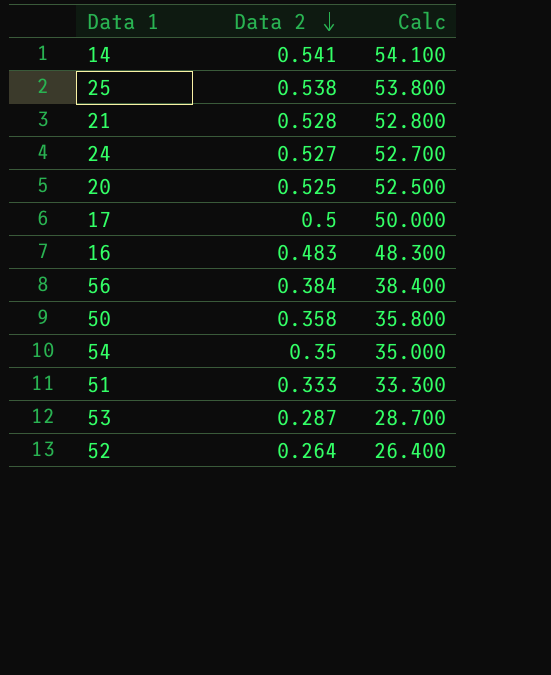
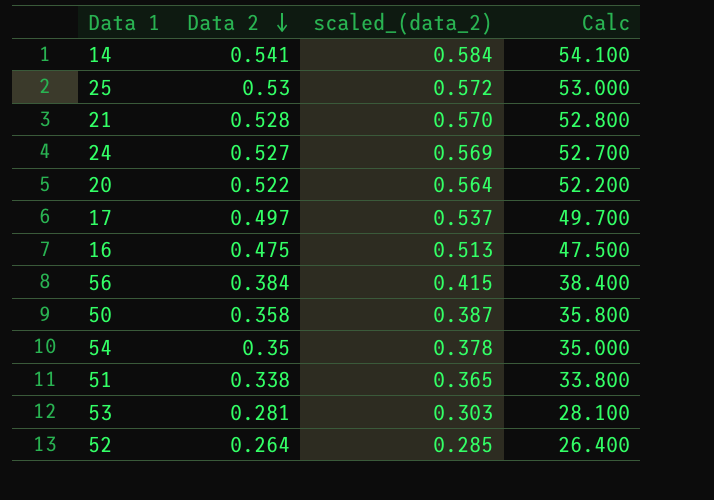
column scaled_(data_2) | formula: none -> [Data 2] * 1.08
25 | Data 2: 0.538 -> 0.53
25 | Calc: 53.800 -> 53.000
20 | Data 2: 0.525 -> 0.522
20 | Calc: 52.500 -> 52.200
17 | Data 2: 0.5 -> 0.497
17 | Calc: 50.000 -> 49.700
16 | Data 2: 0.483 -> 0.475
16 | Calc: 48.300 -> 47.500
51 | Data 2: 0.333 -> 0.338
51 | Calc: 33.300 -> 33.800
53 | Data 2: 0.287 -> 0.281
53 | Calc: 28.700 -> 28.100

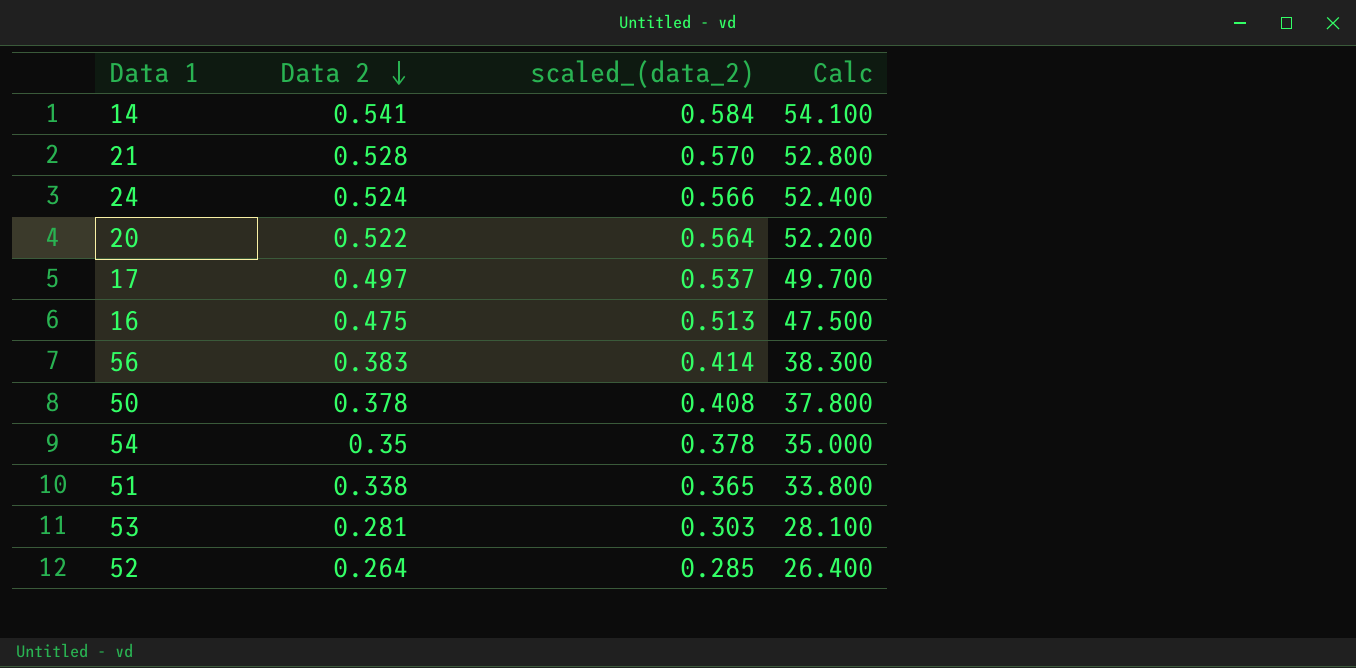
row 25: 0.53 | 0.572 | 53.000 -> none
24 | Data 2: 0.527 -> 0.524
24 | scaled_(data_2): 0.569 -> 0.566
24 | Calc: 52.700 -> 52.400
56 | Data 2: 0.384 -> 0.383
56 | scaled_(data_2): 0.415 -> 0.414
56 | Calc: 38.400 -> 38.300
50 | Data 2: 0.358 -> 0.378
50 | scaled_(data_2): 0.387 -> 0.408
50 | Calc: 35.800 -> 37.800

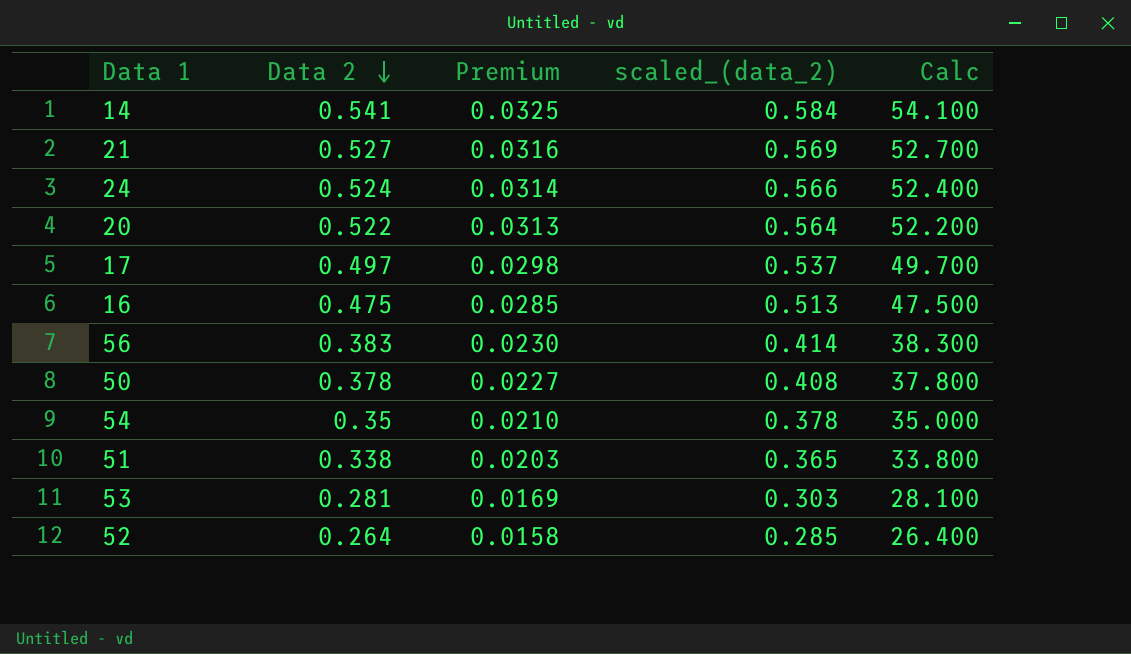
column Premium | formula: none -> [Data 2] * 0.06
21 | Data 2: 0.528 -> 0.527
21 | scaled_(data_2): 0.570 -> 0.569
21 | Calc: 52.800 -> 52.700

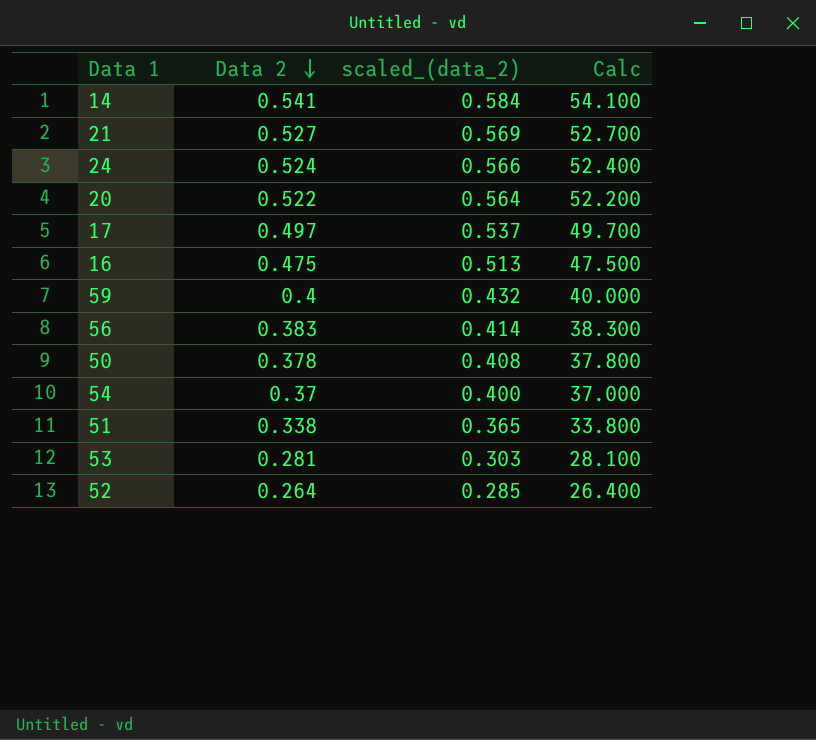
column Premium | formula: [Data 2] * 0.06 -> none
row 59: none -> 0.4 | 0.432 | 40.000
54 | Data 2: 0.35 -> 0.37
54 | scaled_(data_2): 0.378 -> 0.400
54 | Calc: 35.000 -> 37.000

